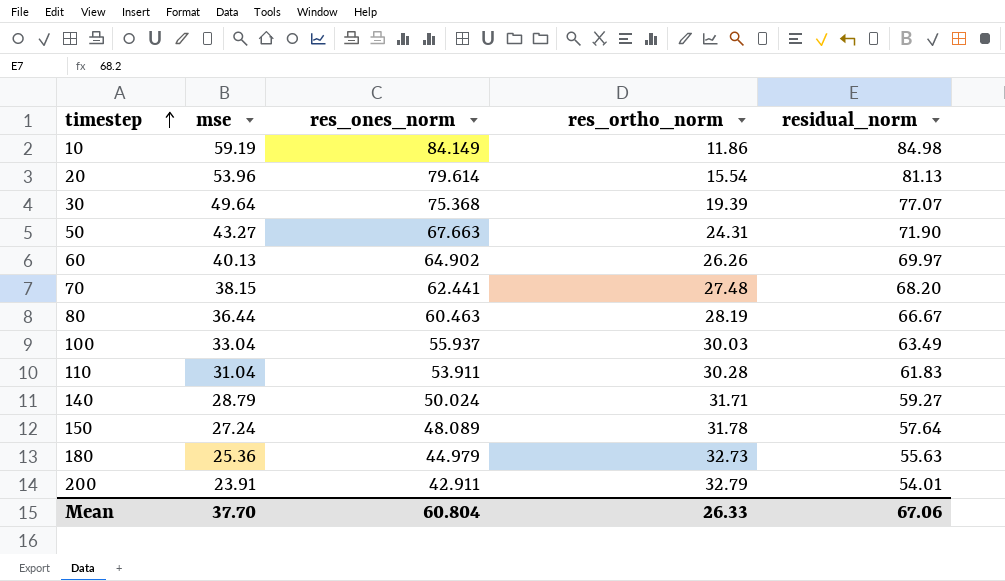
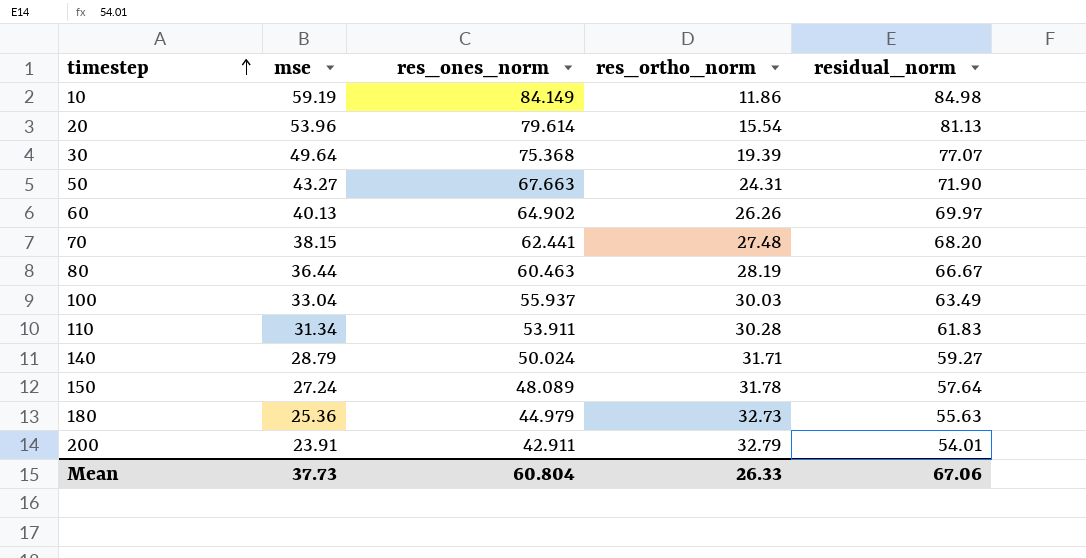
110 | mse: 31.04 -> 31.34
Mean | mse: 37.70 -> 37.73

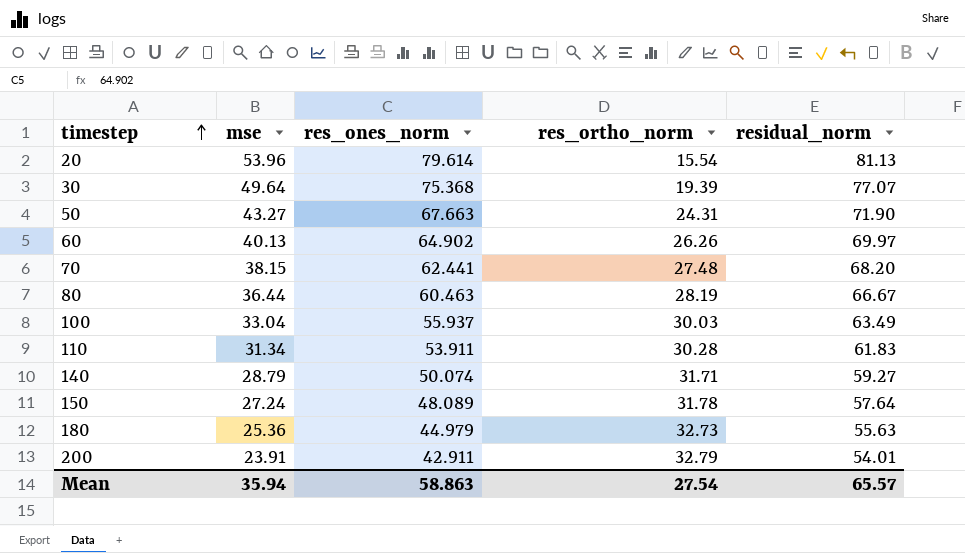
row 10: 59.19 | 84.149 | 11.86 | 84.98 -> none
140 | res_ones_norm: 50.024 -> 50.074
Mean | mse: 37.73 -> 35.94
Mean | res_ones_norm: 60.804 -> 58.863
Mean | res_ortho_norm: 26.33 -> 27.54
Mean | residual_norm: 67.06 -> 65.57

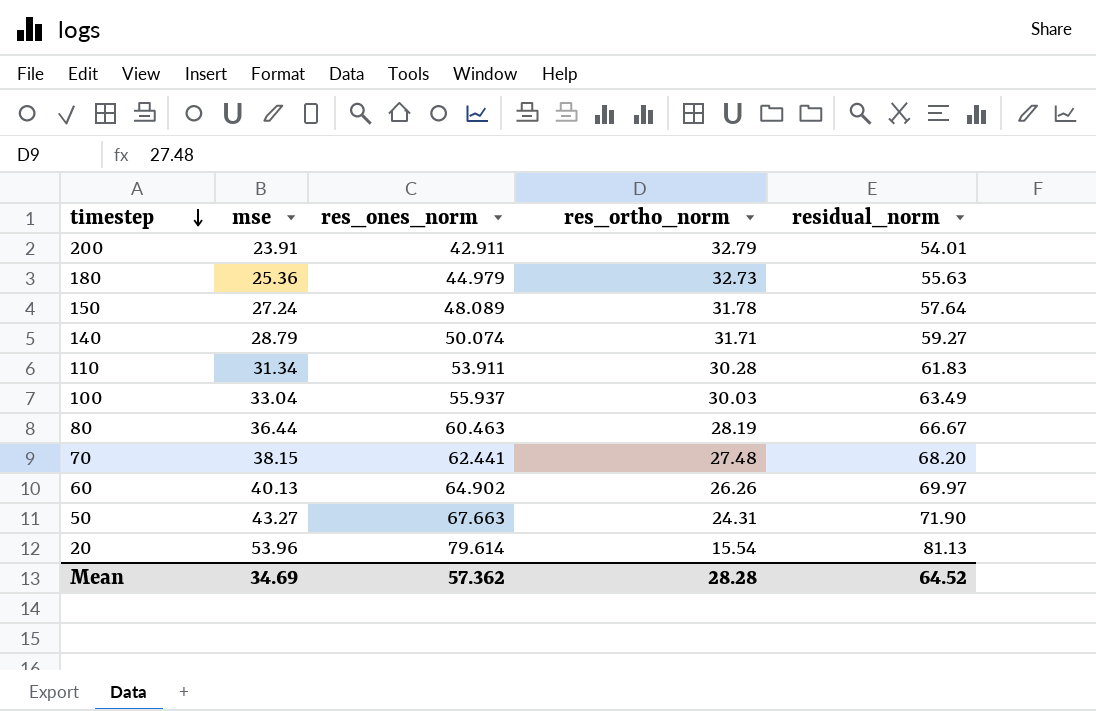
row order: timestep ascending -> timestep descending
row 30: 49.64 | 75.368 | 19.39 | 77.07 -> none
Mean | mse: 35.94 -> 34.69
Mean | res_ones_norm: 58.863 -> 57.362
Mean | res_ortho_norm: 27.54 -> 28.28
Mean | residual_norm: 65.57 -> 64.52

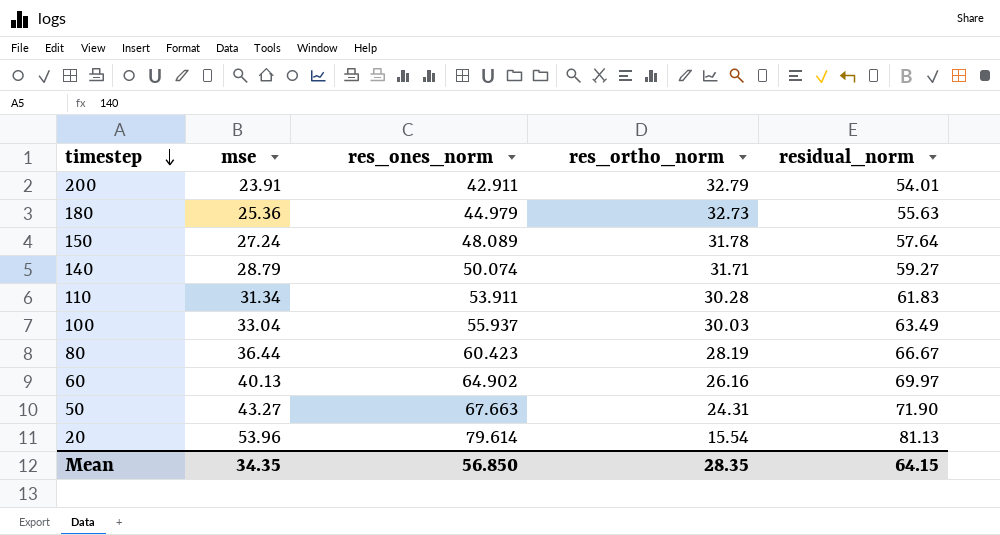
row 70: 38.15 | 62.441 | 27.48 | 68.20 -> none
80 | res_ones_norm: 60.463 -> 60.423
60 | res_ortho_norm: 26.26 -> 26.16
Mean | mse: 34.69 -> 34.35
Mean | res_ones_norm: 57.362 -> 56.850
Mean | res_ortho_norm: 28.28 -> 28.35
Mean | residual_norm: 64.52 -> 64.15

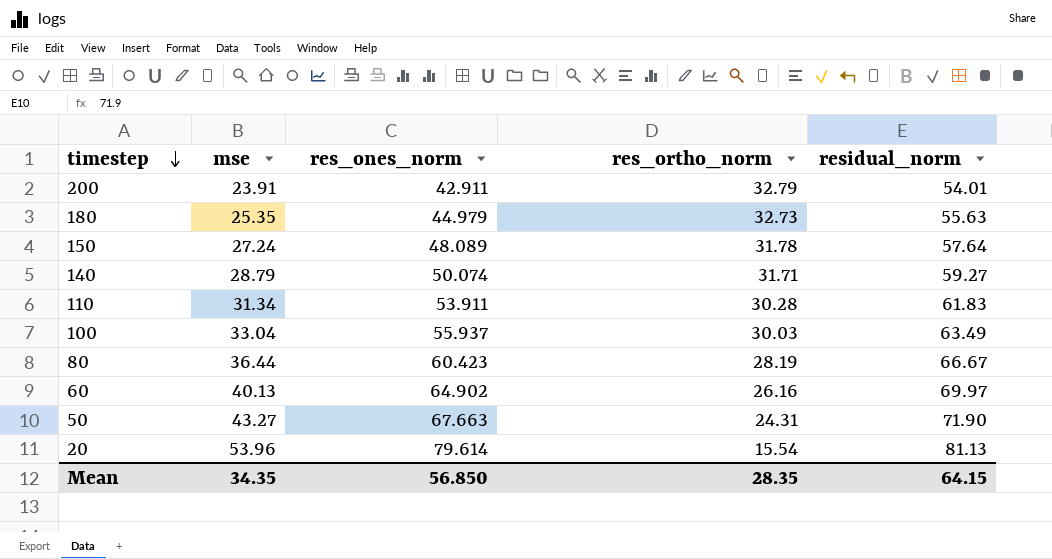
180 | mse: 25.36 -> 25.35

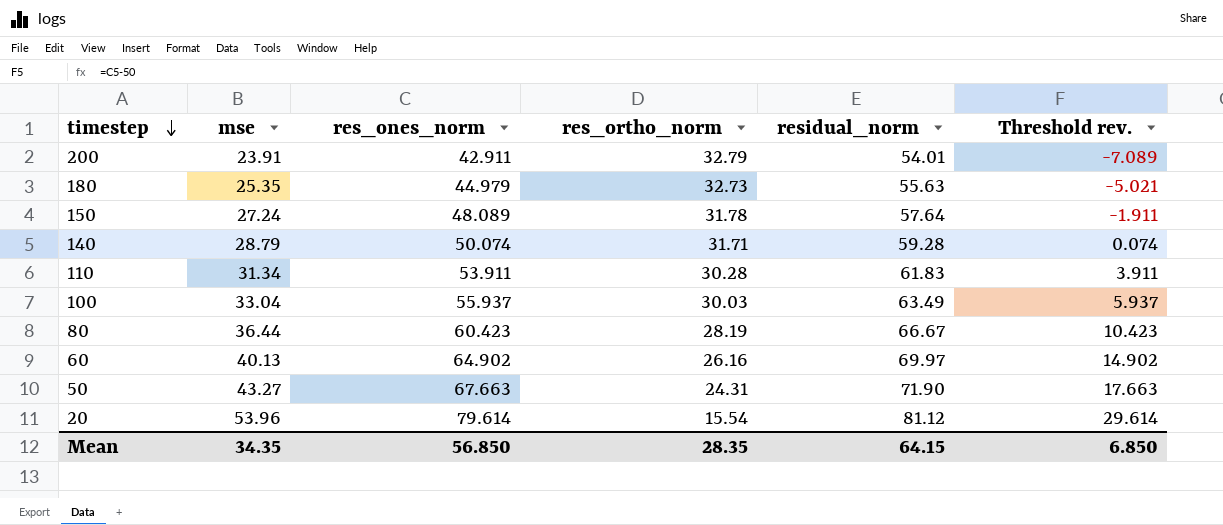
column Threshold rev. | formula: none -> [res_ones_norm] - 50
140 | residual_norm: 59.27 -> 59.28
20 | residual_norm: 81.13 -> 81.12

